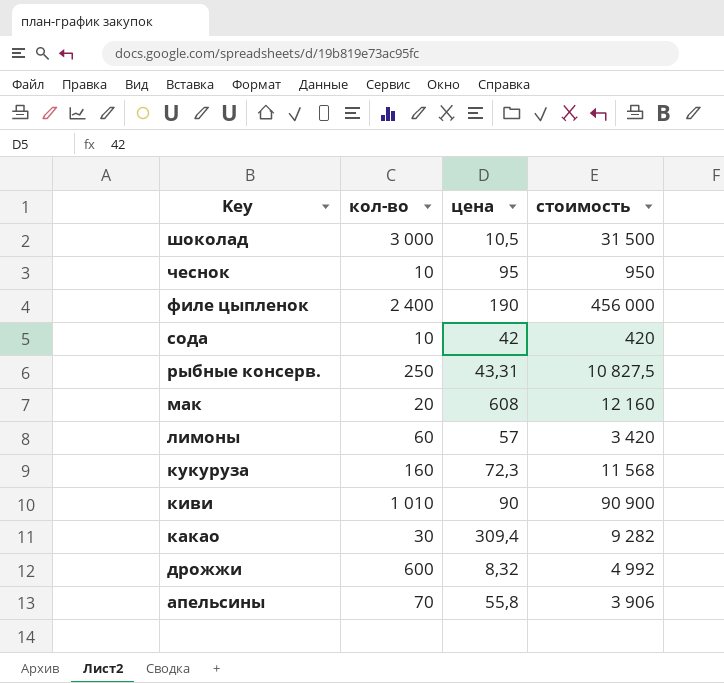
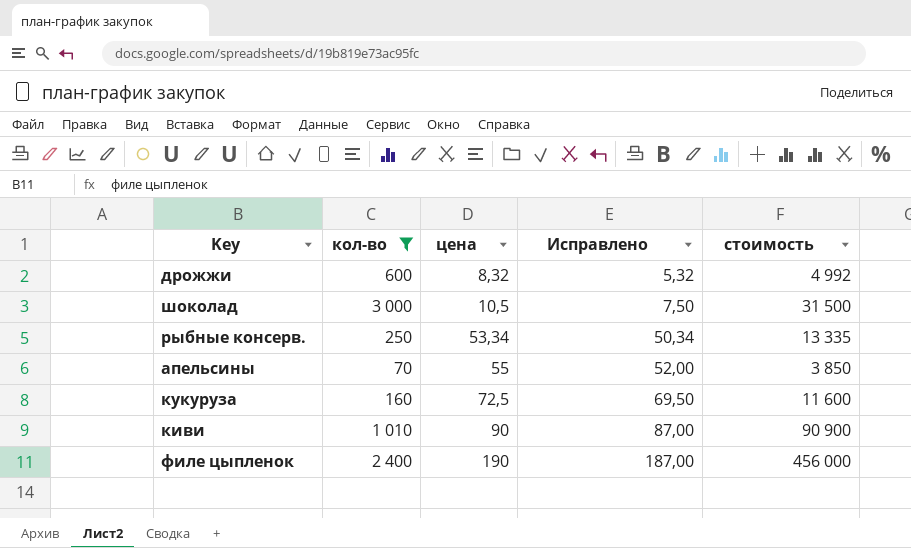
filter: none -> кол-во >= 70
row order: Key descending -> цена ascending
column Исправлено | formula: none -> [цена] - 3
рыбные консерв. | цена: 43,31 -> 53,34
рыбные консерв. | стоимость: 10 827,5 -> 13 335
апельсины | цена: 55,8 -> 55
апельсины | стоимость: 3 906 -> 3 850
кукуруза | цена: 72,3 -> 72,5
кукуруза | стоимость: 11 568 -> 11 600

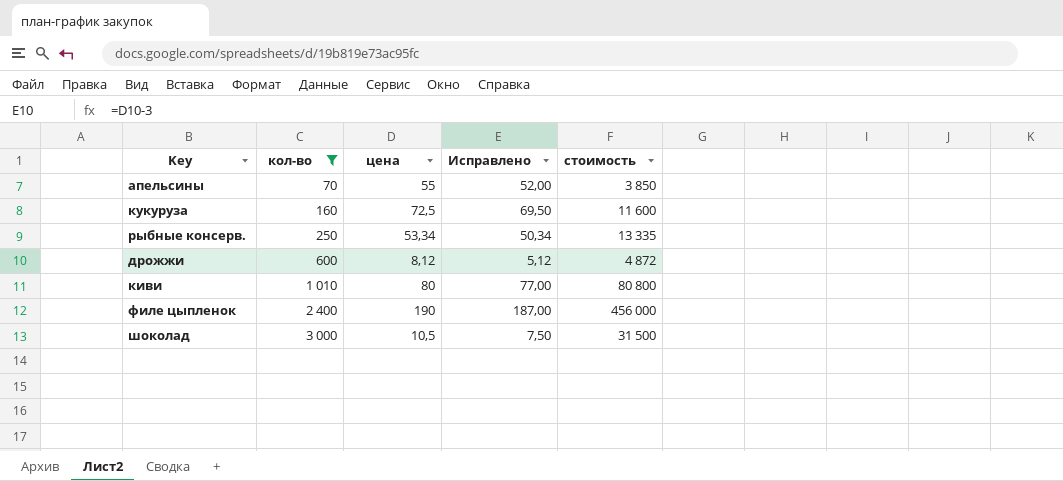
row order: цена ascending -> кол-во ascending
дрожжи | цена: 8,32 -> 8,12
дрожжи | Исправлено: 5,32 -> 5,12
дрожжи | стоимость: 4 992 -> 4 872
киви | цена: 90 -> 80
киви | Исправлено: 87,00 -> 77,00
киви | стоимость: 90 900 -> 80 800

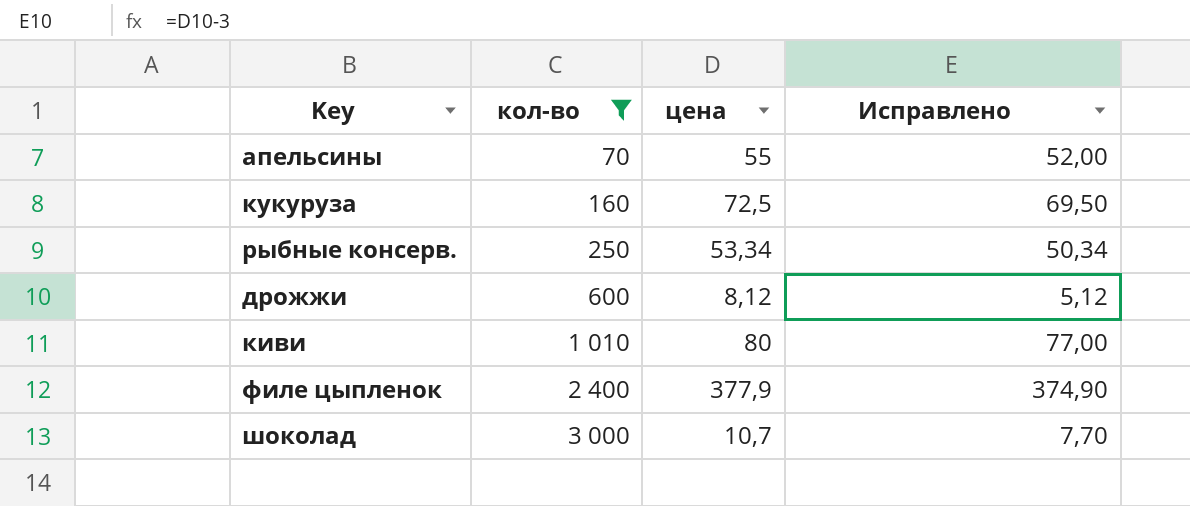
column стоимость | formula: [кол-во] * [цена] -> none
филе цыпленок | цена: 190 -> 377,9
филе цыпленок | Исправлено: 187,00 -> 374,90
шоколад | цена: 10,5 -> 10,7
шоколад | Исправлено: 7,50 -> 7,70

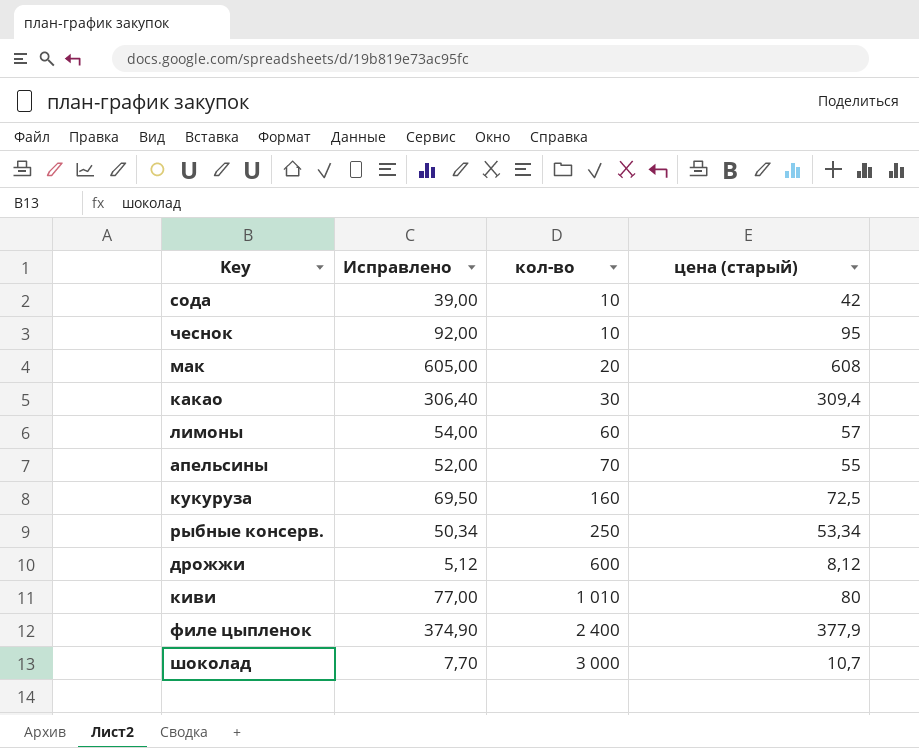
filter: кол-во >= 70 -> none
column Исправлено | position: 4 -> 2
column name: цена -> цена (старый)

